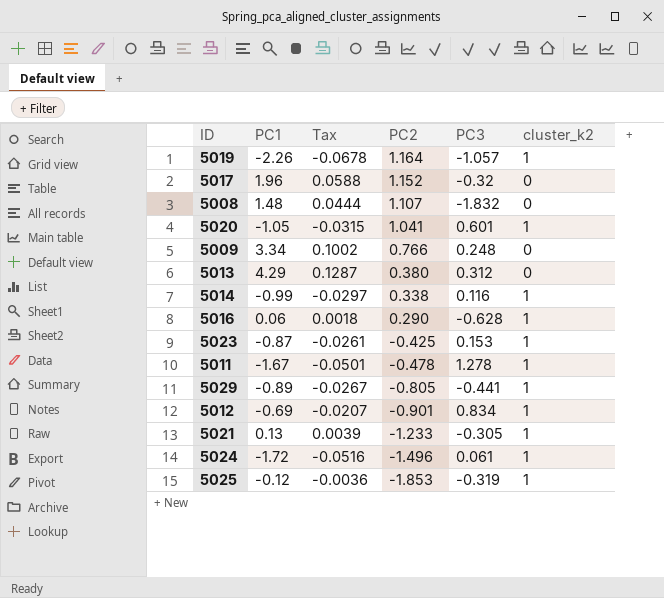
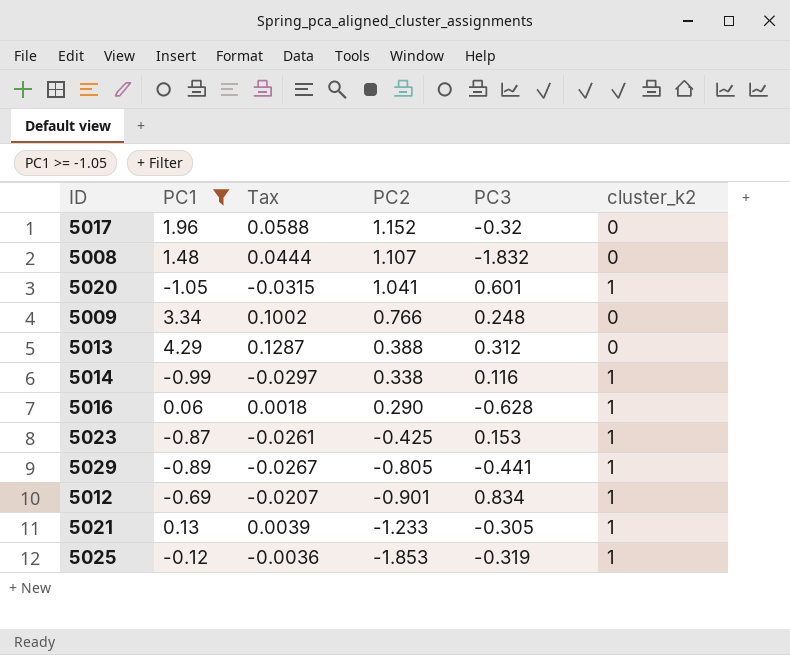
filter: none -> PC1 >= -1.05
5013 | PC2: 0.380 -> 0.388

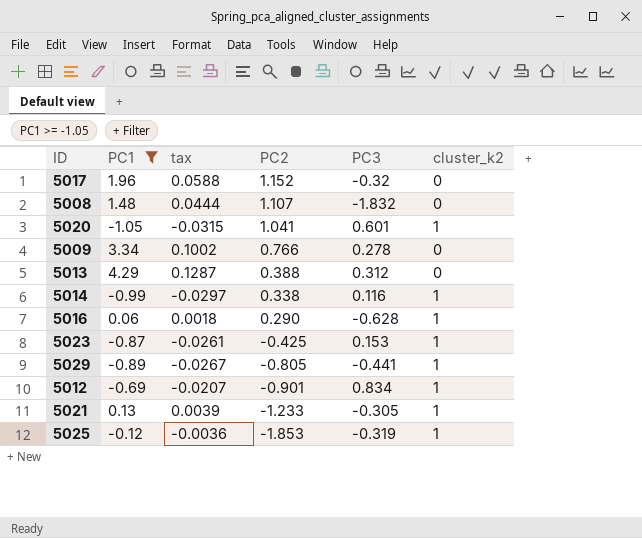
column name: Tax -> tax
5009 | PC3: 0.248 -> 0.278

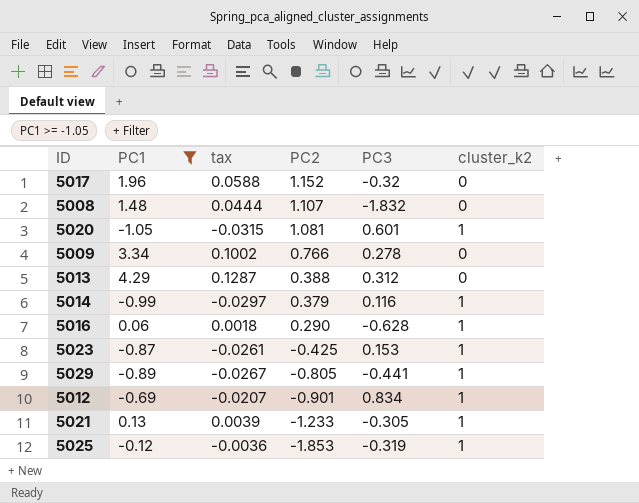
5020 | PC2: 1.041 -> 1.081
5014 | PC2: 0.338 -> 0.379

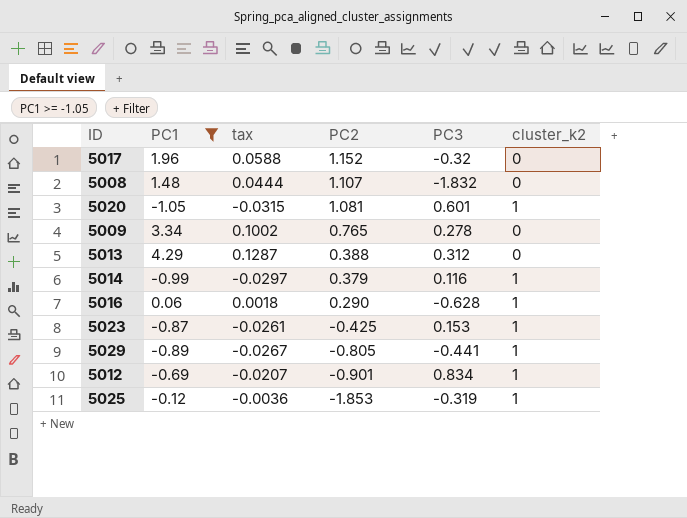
row 5021: 0.13 | 0.0039 | -1.233 | -0.305 | 1 -> none
5009 | PC2: 0.766 -> 0.765

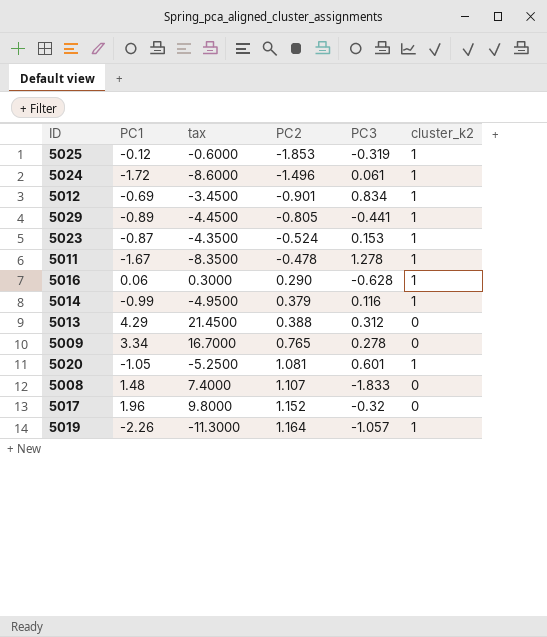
filter: PC1 >= -1.05 -> none
row order: PC2 descending -> PC2 ascending
column tax | formula: [PC1] * 0.03 -> [PC1] * 5
5023 | PC2: -0.425 -> -0.524
5008 | PC3: -1.832 -> -1.833

